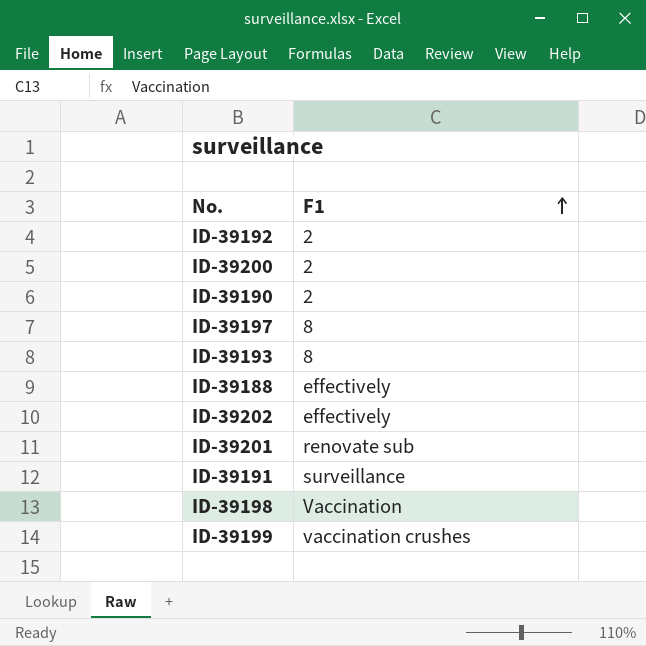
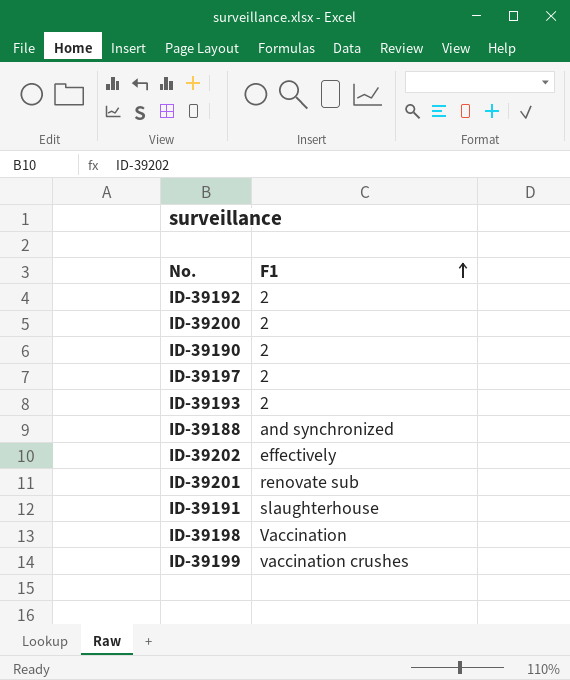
ID-39197 | F1: 8 -> 2
ID-39193 | F1: 8 -> 2
ID-39188 | F1: effectively -> and synchronized
ID-39191 | F1: surveillance -> slaughterhouse

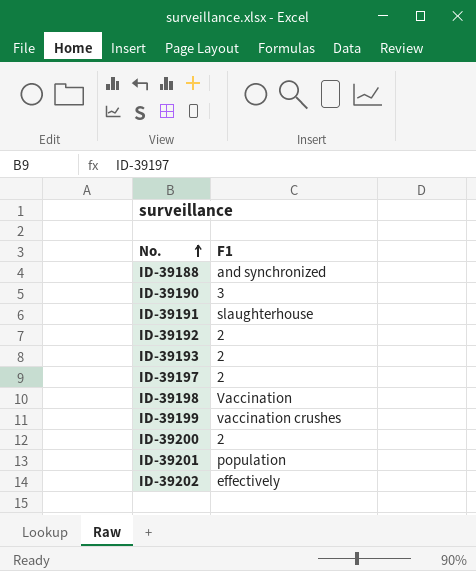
row order: F1 ascending -> No. ascending
ID-39190 | F1: 2 -> 3
ID-39201 | F1: renovate sub -> population

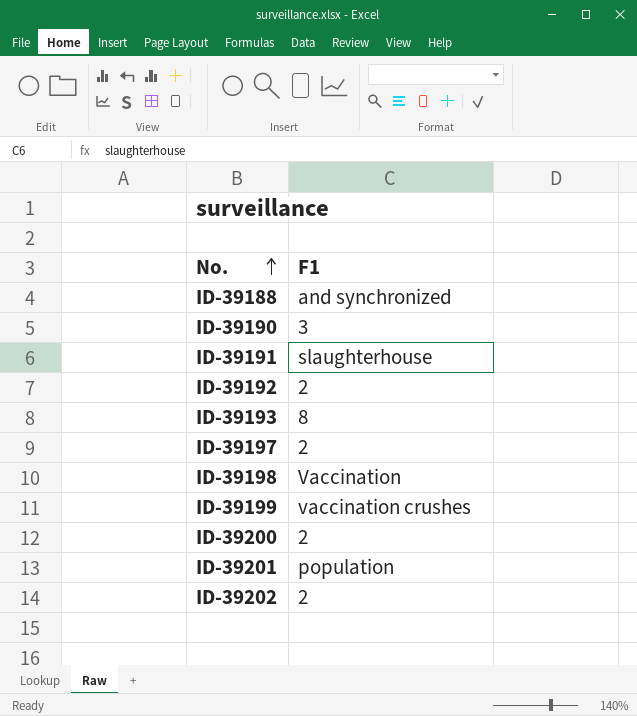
ID-39193 | F1: 2 -> 8
ID-39202 | F1: effectively -> 2

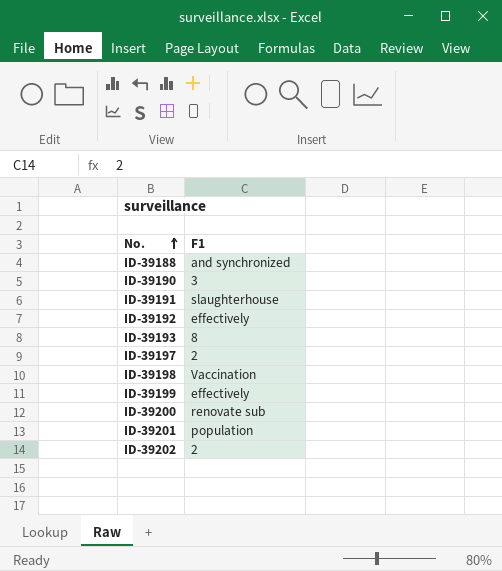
ID-39192 | F1: 2 -> effectively
ID-39199 | F1: vaccination crushes -> effectively
ID-39200 | F1: 2 -> renovate sub

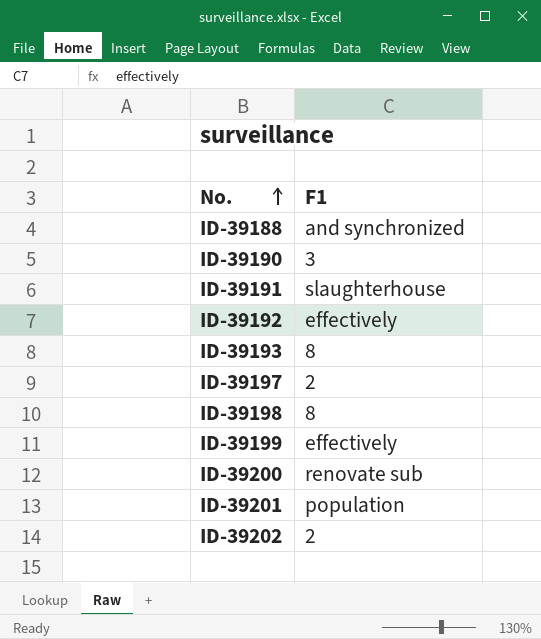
ID-39198 | F1: Vaccination -> 8

